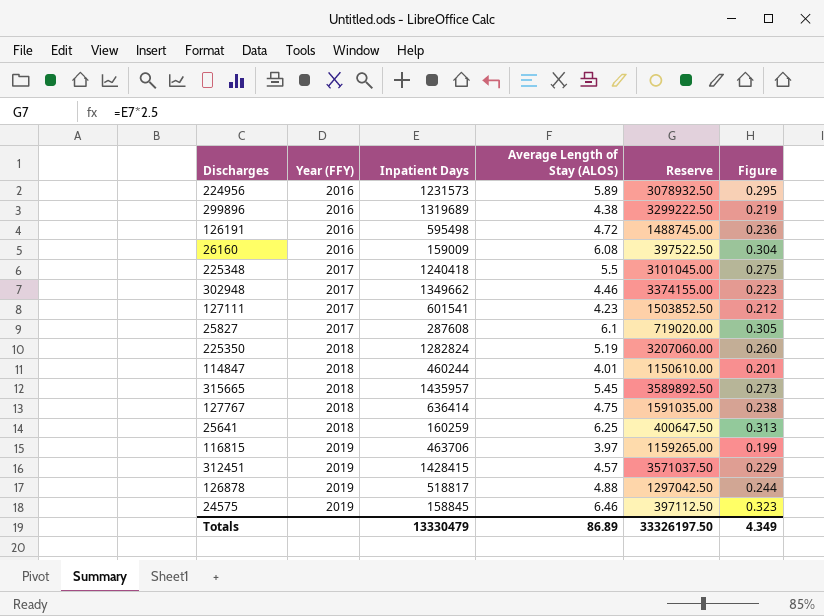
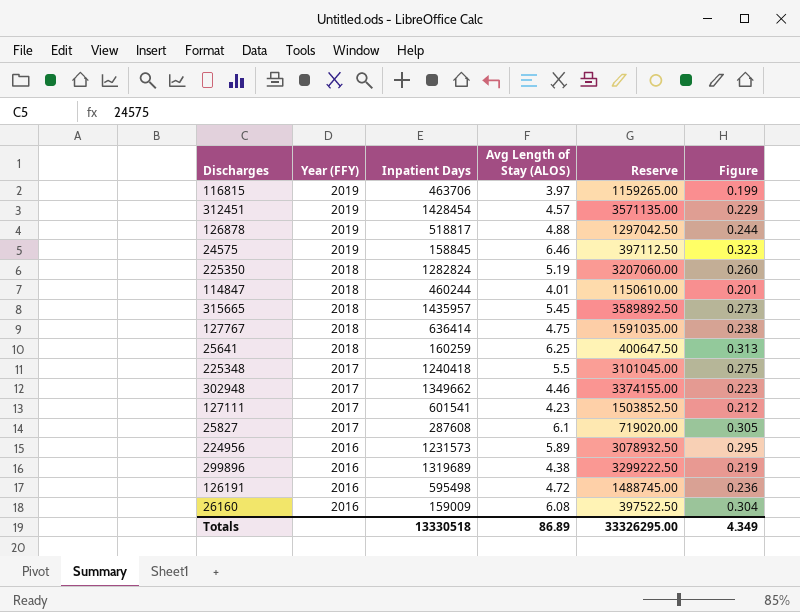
row order: Year (FFY) ascending -> Year (FFY) descending
column name: Average Length of Stay (ALOS) -> Avg Length of Stay (ALOS)
312451 | Inpatient Days: 1428415 -> 1428454
312451 | Reserve: 3571037.50 -> 3571135.00
Totals | Inpatient Days: 13330479 -> 13330518
Totals | Reserve: 33326197.50 -> 33326295.00

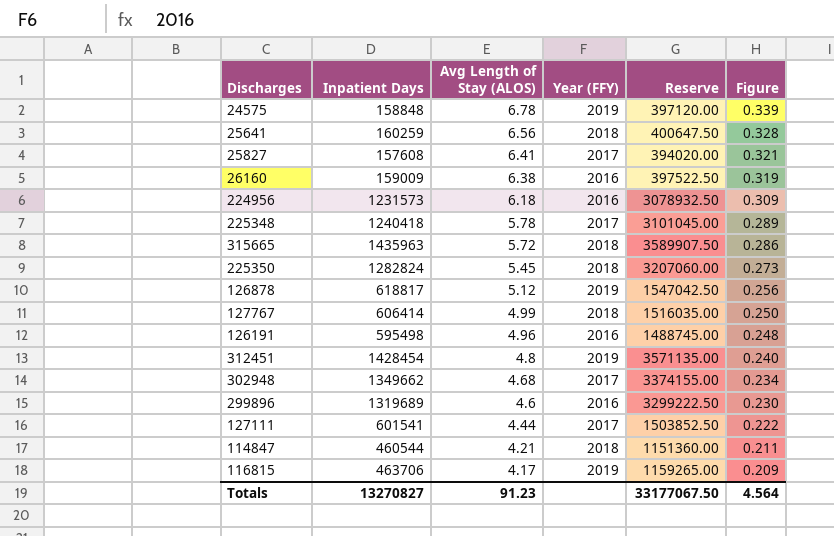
row order: Year (FFY) descending -> Avg Length of Stay (ALOS) descending
column Year (FFY) | position: 2 -> 4
24575 | Inpatient Days: 158845 -> 158848
24575 | Avg Length of Stay (ALOS): 6.46 -> 6.78
24575 | Reserve: 397112.50 -> 397120.00
24575 | Figure: 0.323 -> 0.339
25641 | Avg Length of Stay (ALOS): 6.25 -> 6.56
25641 | Figure: 0.313 -> 0.328
25827 | Inpatient Days: 287608 -> 157608
25827 | Avg Length of Stay (ALOS): 6.1 -> 6.41
25827 | Reserve: 719020.00 -> 394020.00
25827 | Figure: 0.305 -> 0.321
26160 | Avg Length of Stay (ALOS): 6.08 -> 6.38
26160 | Figure: 0.304 -> 0.319
224956 | Avg Length of Stay (ALOS): 5.89 -> 6.18
224956 | Figure: 0.295 -> 0.309
225348 | Avg Length of Stay (ALOS): 5.5 -> 5.78
225348 | Figure: 0.275 -> 0.289
315665 | Inpatient Days: 1435957 -> 1435963
315665 | Avg Length of Stay (ALOS): 5.45 -> 5.72
315665 | Reserve: 3589892.50 -> 3589907.50
315665 | Figure: 0.273 -> 0.286
225350 | Avg Length of Stay (ALOS): 5.19 -> 5.45
225350 | Figure: 0.260 -> 0.273
126878 | Inpatient Days: 518817 -> 618817
126878 | Avg Length of Stay (ALOS): 4.88 -> 5.12
126878 | Reserve: 1297042.50 -> 1547042.50
126878 | Figure: 0.244 -> 0.256
127767 | Inpatient Days: 636414 -> 606414
127767 | Avg Length of Stay (ALOS): 4.75 -> 4.99
127767 | Reserve: 1591035.00 -> 1516035.00
127767 | Figure: 0.238 -> 0.250
126191 | Avg Length of Stay (ALOS): 4.72 -> 4.96
126191 | Figure: 0.236 -> 0.248
312451 | Avg Length of Stay (ALOS): 4.57 -> 4.8
312451 | Figure: 0.229 -> 0.240
302948 | Avg Length of Stay (ALOS): 4.46 -> 4.68
302948 | Figure: 0.223 -> 0.234
299896 | Avg Length of Stay (ALOS): 4.38 -> 4.6
299896 | Figure: 0.219 -> 0.230
127111 | Avg Length of Stay (ALOS): 4.23 -> 4.44
127111 | Figure: 0.212 -> 0.222
114847 | Inpatient Days: 460244 -> 460544
114847 | Avg Length of Stay (ALOS): 4.01 -> 4.21
114847 | Reserve: 1150610.00 -> 1151360.00
114847 | Figure: 0.201 -> 0.211
116815 | Avg Length of Stay (ALOS): 3.97 -> 4.17
116815 | Figure: 0.199 -> 0.209
Totals | Inpatient Days: 13330518 -> 13270827
Totals | Avg Length of Stay (ALOS): 86.89 -> 91.23
Totals | Reserve: 33326295.00 -> 33177067.50
Totals | Figure: 4.349 -> 4.564

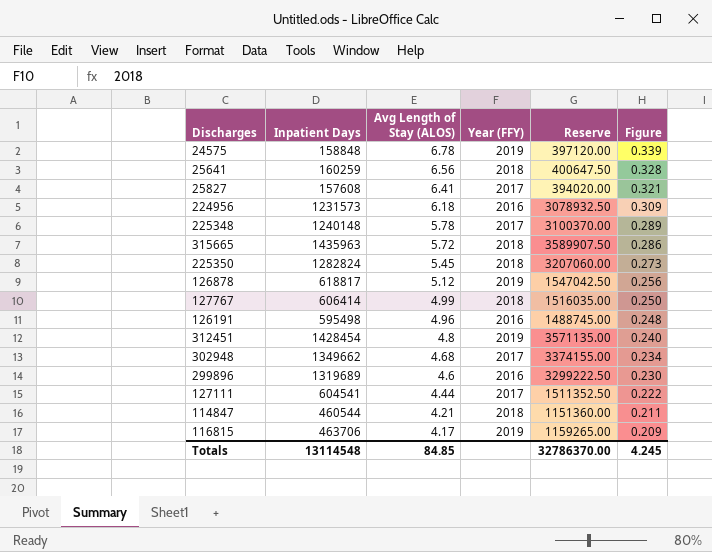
row 26160: 159009 | 6.38 | 2016 | 397522.50 | 0.319 -> none
225348 | Inpatient Days: 1240418 -> 1240148
225348 | Reserve: 3101045.00 -> 3100370.00
127111 | Inpatient Days: 601541 -> 604541
127111 | Reserve: 1503852.50 -> 1511352.50
Totals | Inpatient Days: 13270827 -> 13114548
Totals | Avg Length of Stay (ALOS): 91.23 -> 84.85
Totals | Reserve: 33177067.50 -> 32786370.00
Totals | Figure: 4.564 -> 4.245

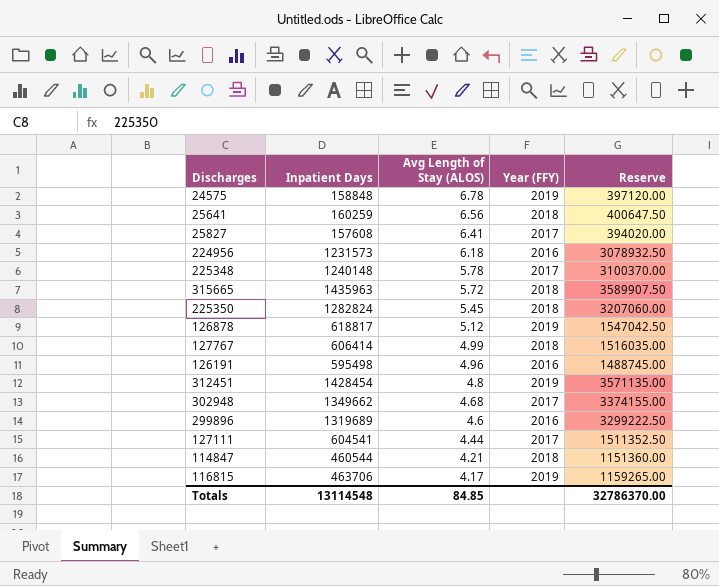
column Figure | formula: [Avg Length of Stay (ALOS)] * 0.05 -> none

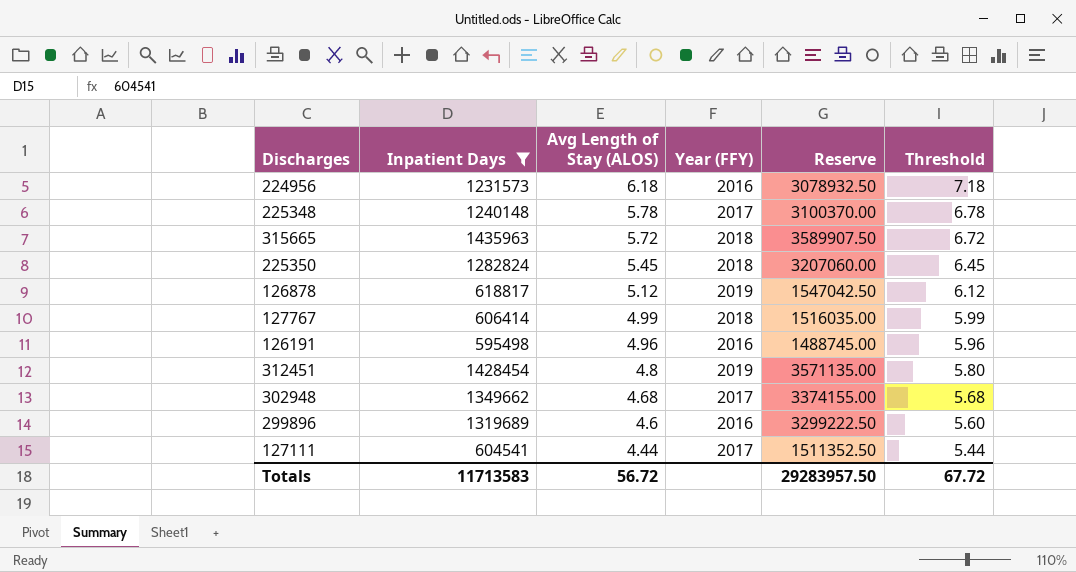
filter: none -> Inpatient Days >= 595498
column Threshold | formula: none -> [Avg Length of Stay (ALOS)] + 1
Totals | Inpatient Days: 13114548 -> 11713583
Totals | Avg Length of Stay (ALOS): 84.85 -> 56.72
Totals | Reserve: 32786370.00 -> 29283957.50

